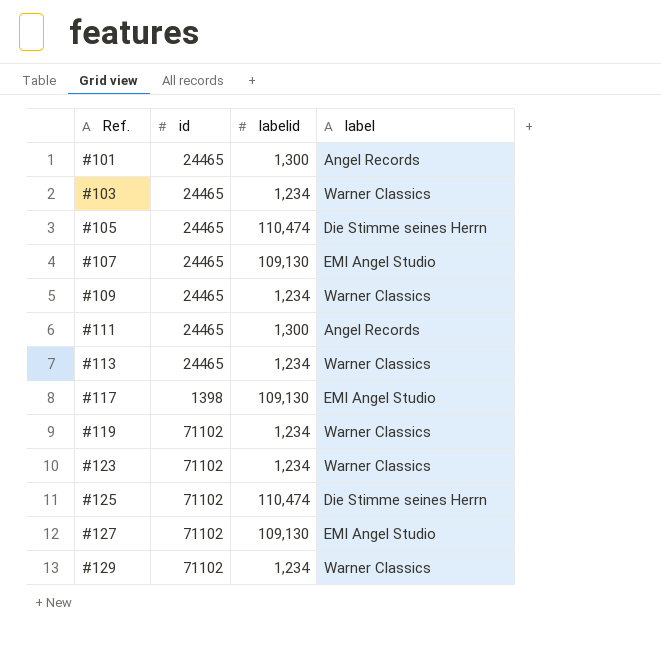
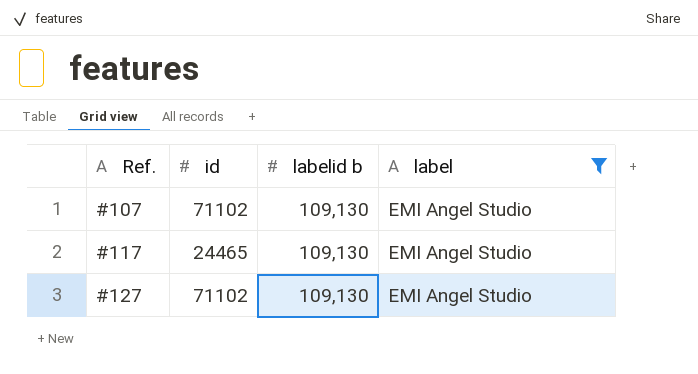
filter: none -> label = EMI Angel Studio
column name: labelid -> labelid b
#107 | id: 24465 -> 71102
#117 | id: 1398 -> 24465

